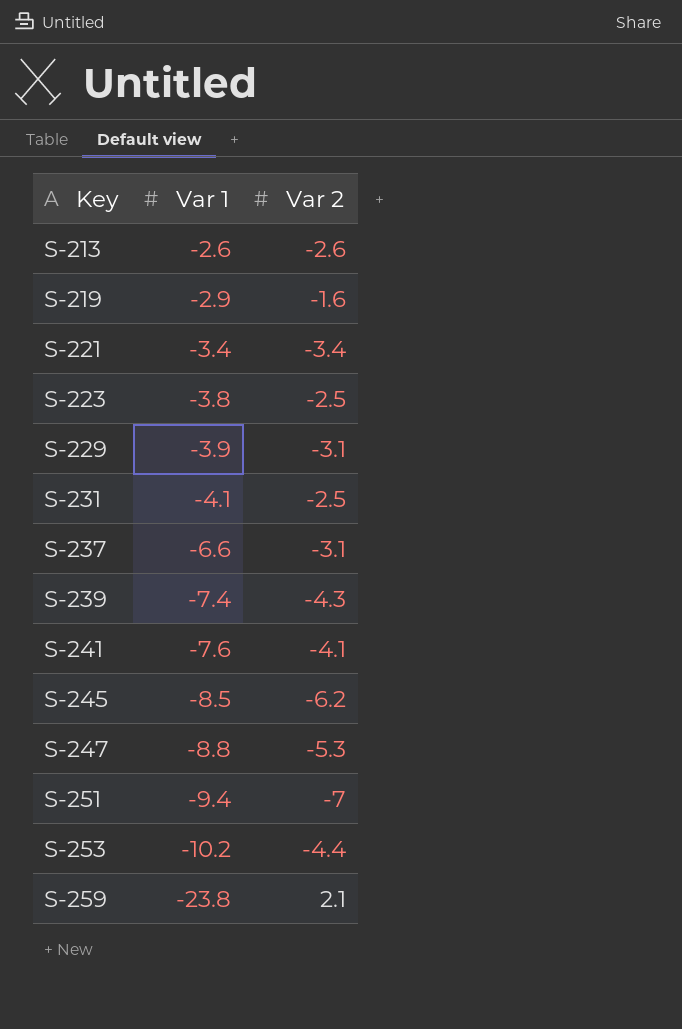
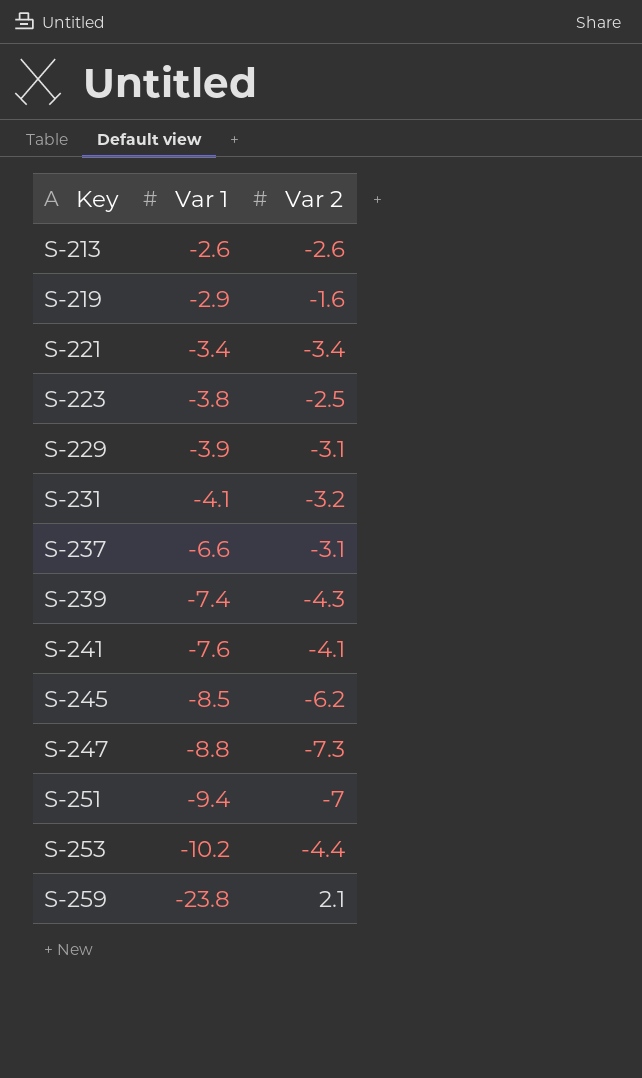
S-231 | Var 2: -2.5 -> -3.2
S-247 | Var 2: -5.3 -> -7.3

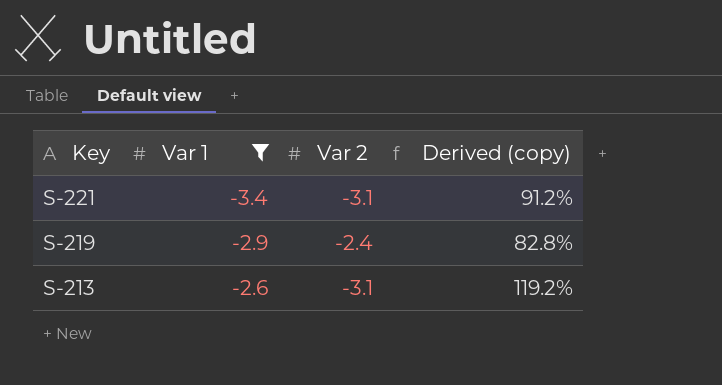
filter: none -> Var 1 >= -3.4
row order: Key ascending -> Key descending
column Derived (copy) | formula: none -> [Var 2] / [Var 1]
S-221 | Var 2: -3.4 -> -3.1
S-219 | Var 2: -1.6 -> -2.4
S-213 | Var 2: -2.6 -> -3.1

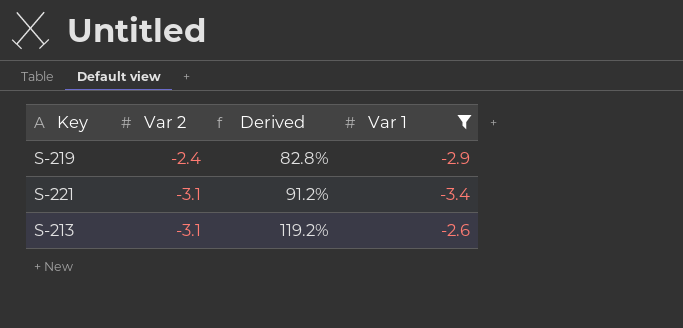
row order: Key descending -> Var 2 descending
column name: Derived (copy) -> Derived
column Var 1 | position: 2 -> 4

